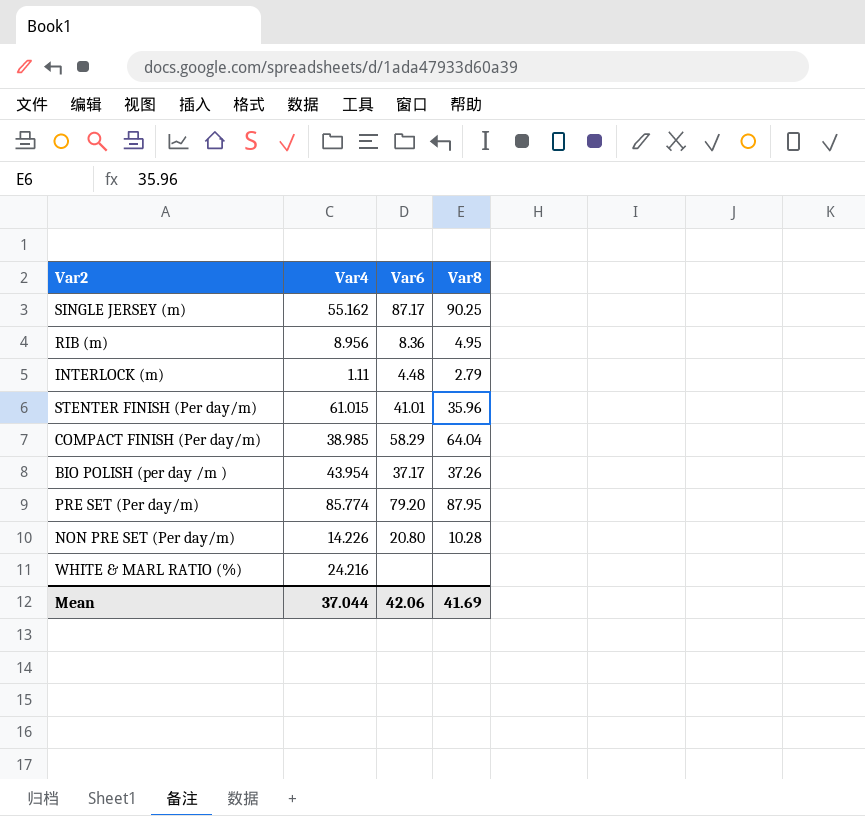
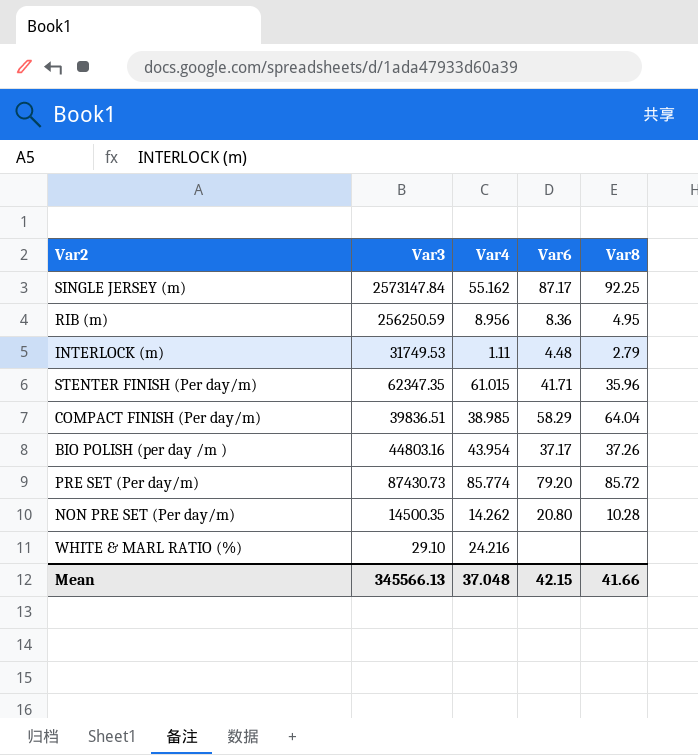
column Var3 | position: none -> 2
SINGLE JERSEY (m) | Var8: 90.25 -> 92.25
STENTER FINISH (Per day/m) | Var6: 41.01 -> 41.71
PRE SET (Per day/m) | Var8: 87.95 -> 85.72
NON PRE SET (Per day/m) | Var4: 14.226 -> 14.262
Mean | Var4: 37.044 -> 37.048
Mean | Var6: 42.06 -> 42.15
Mean | Var8: 41.69 -> 41.66

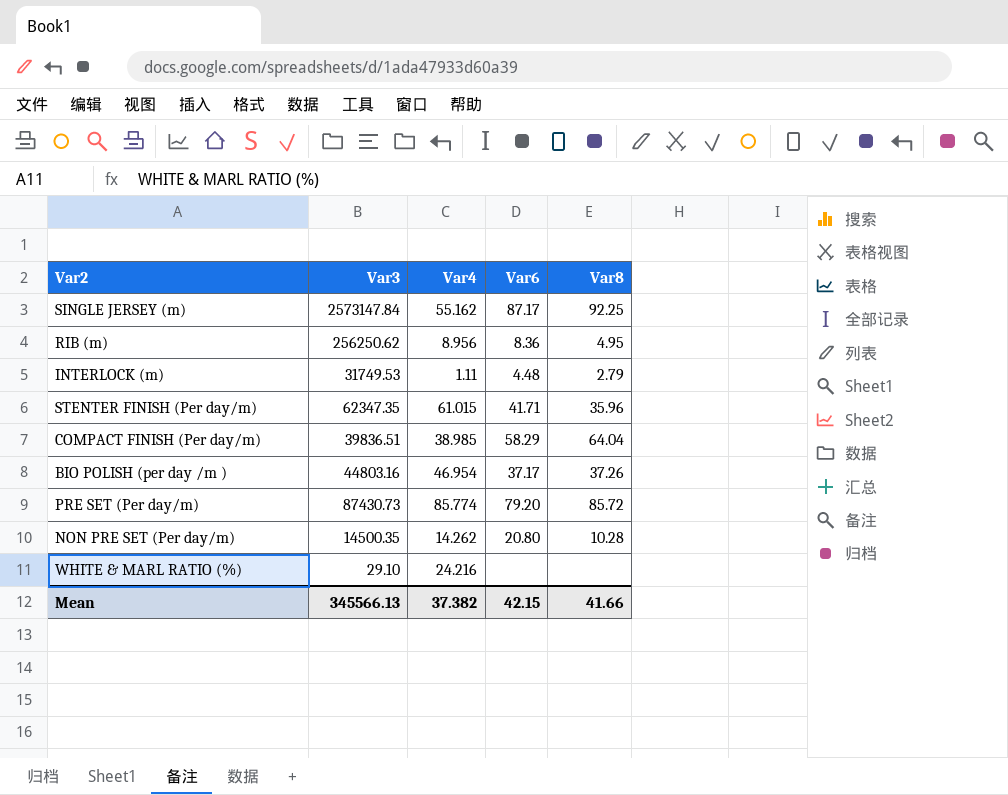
RIB (m) | Var3: 256250.59 -> 256250.62
BIO POLISH (per day /m ) | Var4: 43.954 -> 46.954
Mean | Var4: 37.048 -> 37.382

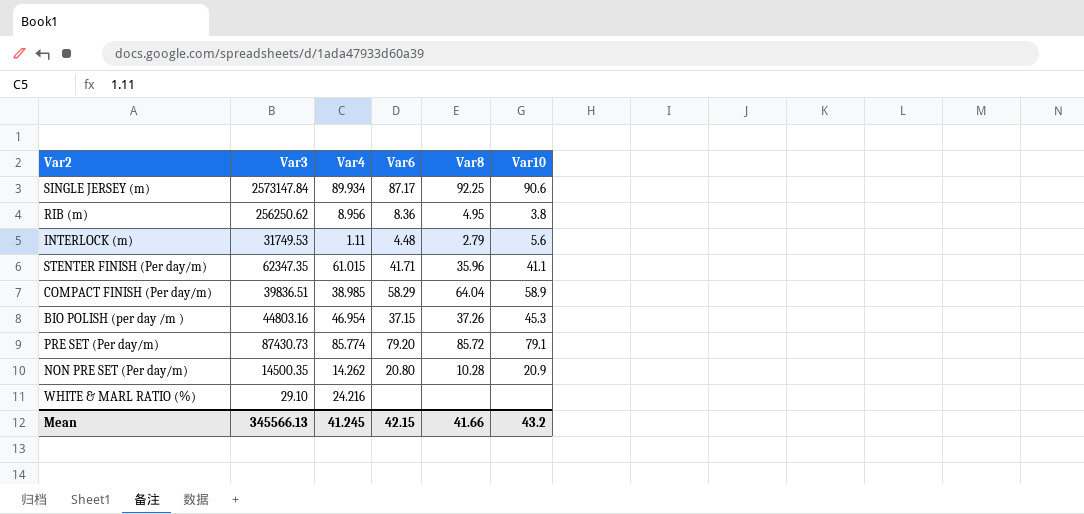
column Var10 | position: none -> 6
SINGLE JERSEY (m) | Var4: 55.162 -> 89.934
BIO POLISH (per day /m ) | Var6: 37.17 -> 37.15
Mean | Var4: 37.382 -> 41.245

